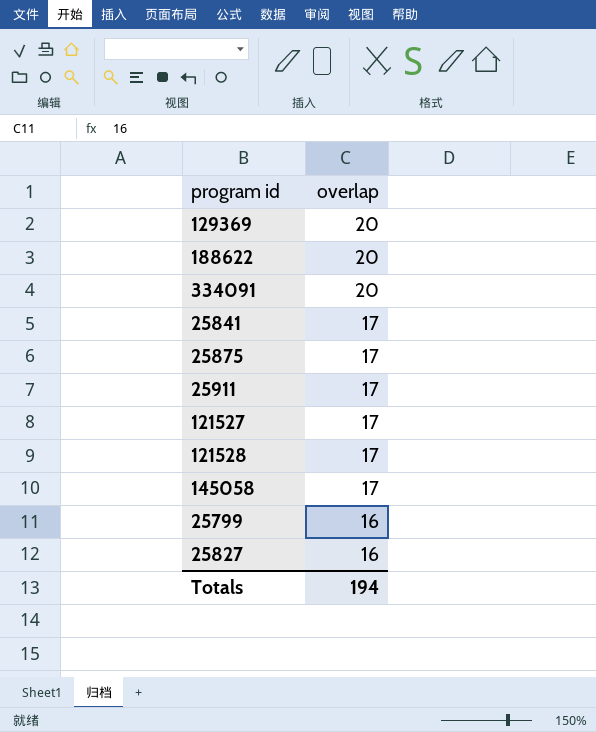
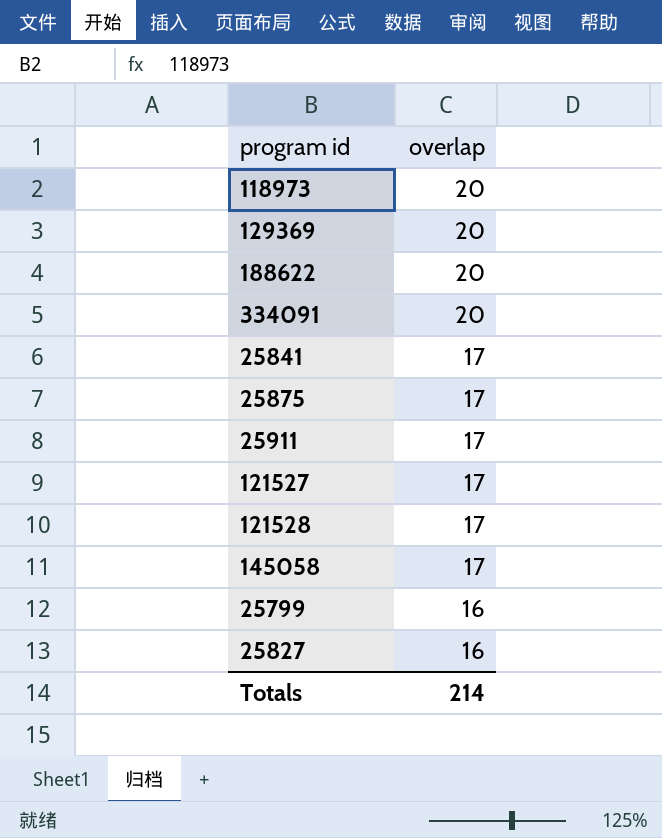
row 118973: none -> 20
Totals | overlap: 194 -> 214

